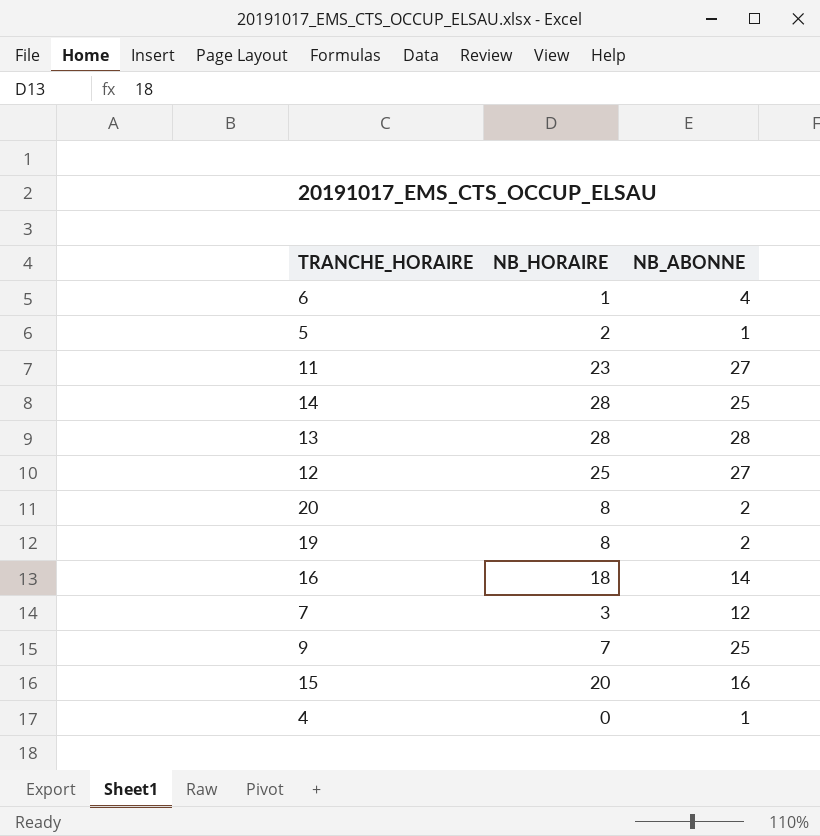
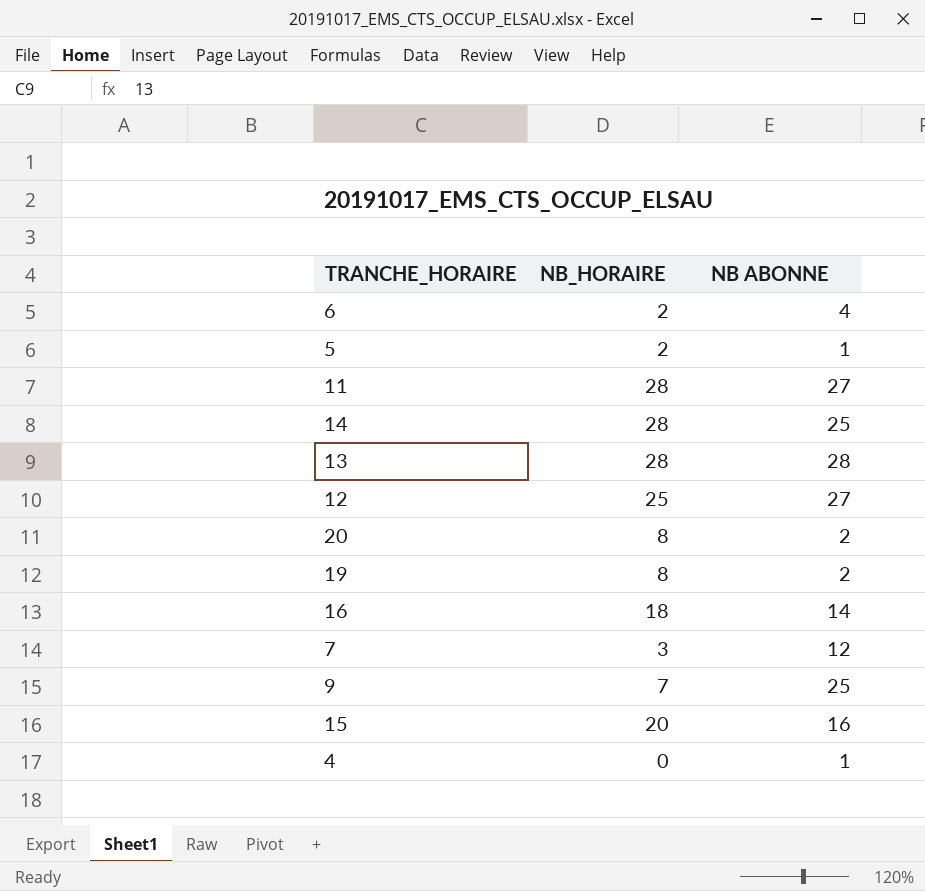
column name: NB_ABONNE -> NB ABONNE
6 | NB_HORAIRE: 1 -> 2
11 | NB_HORAIRE: 23 -> 28

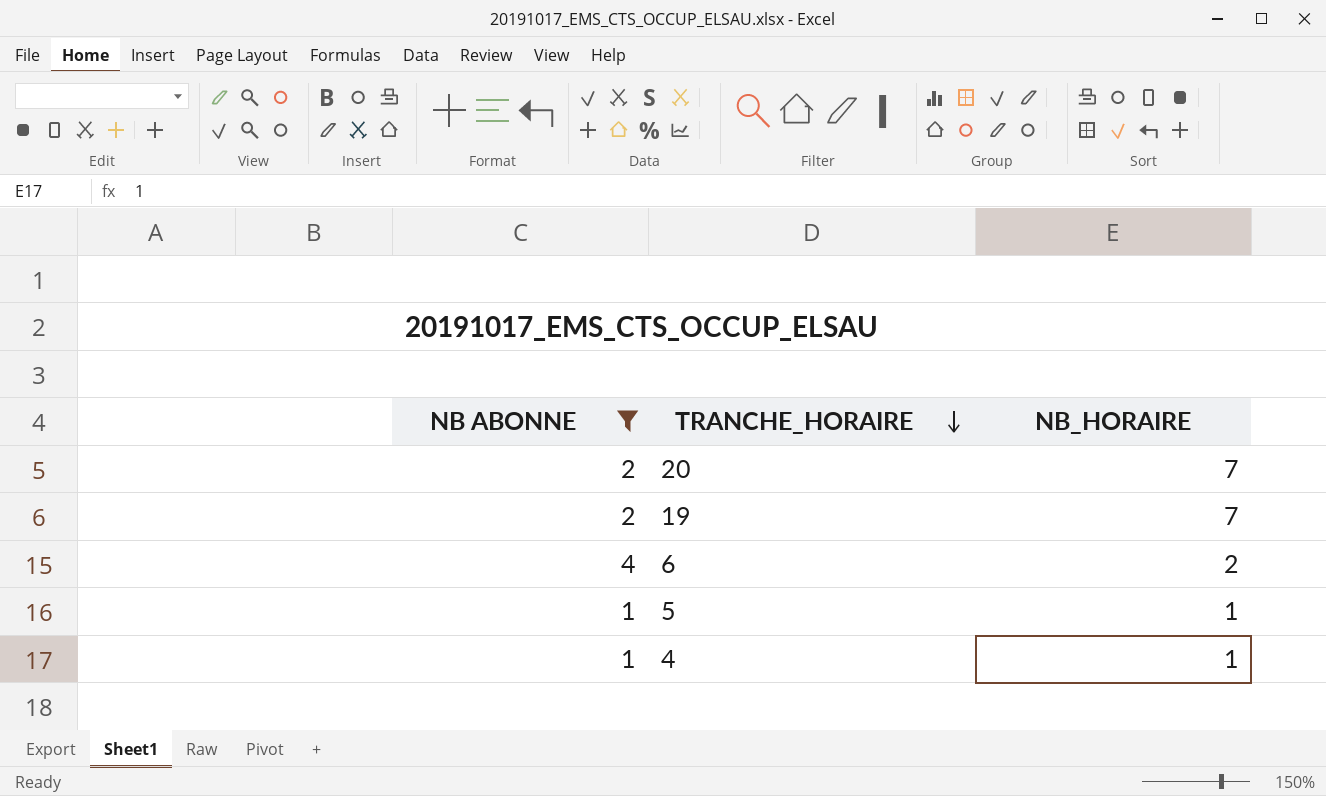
filter: none -> NB ABONNE <= 4
row order: none -> TRANCHE_HORAIRE descending
column NB ABONNE | position: 3 -> 1
20 | NB_HORAIRE: 8 -> 7
19 | NB_HORAIRE: 8 -> 7
5 | NB_HORAIRE: 2 -> 1
4 | NB_HORAIRE: 0 -> 1

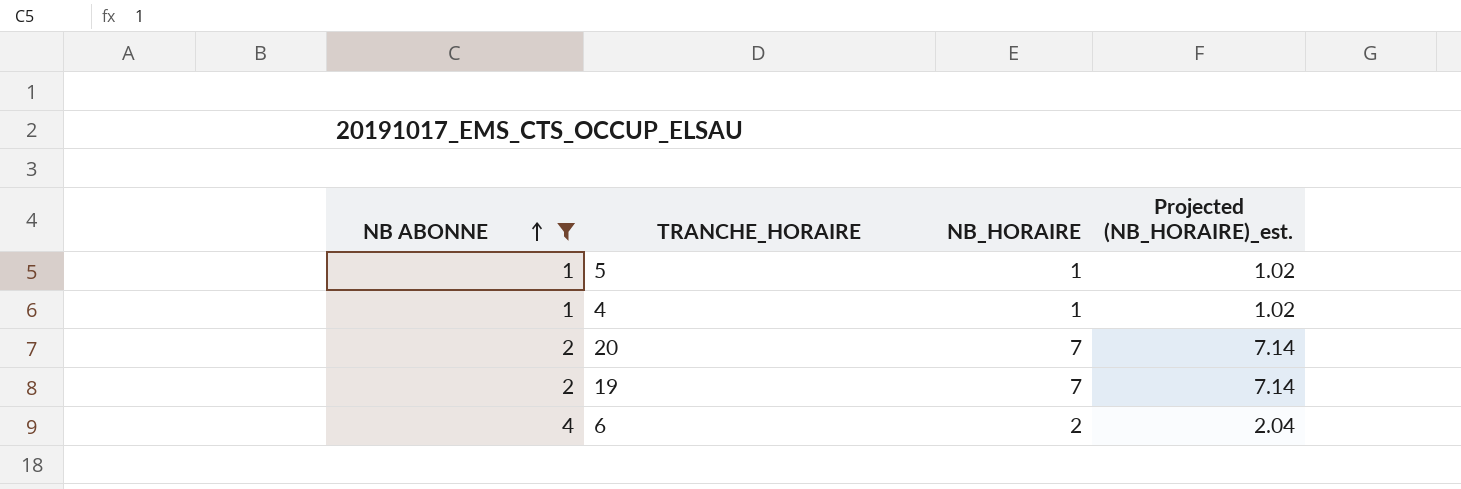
row order: TRANCHE_HORAIRE descending -> NB ABONNE ascending
column Projected (NB_HORAIRE)_est. | formula: none -> [NB_HORAIRE] * 1.02

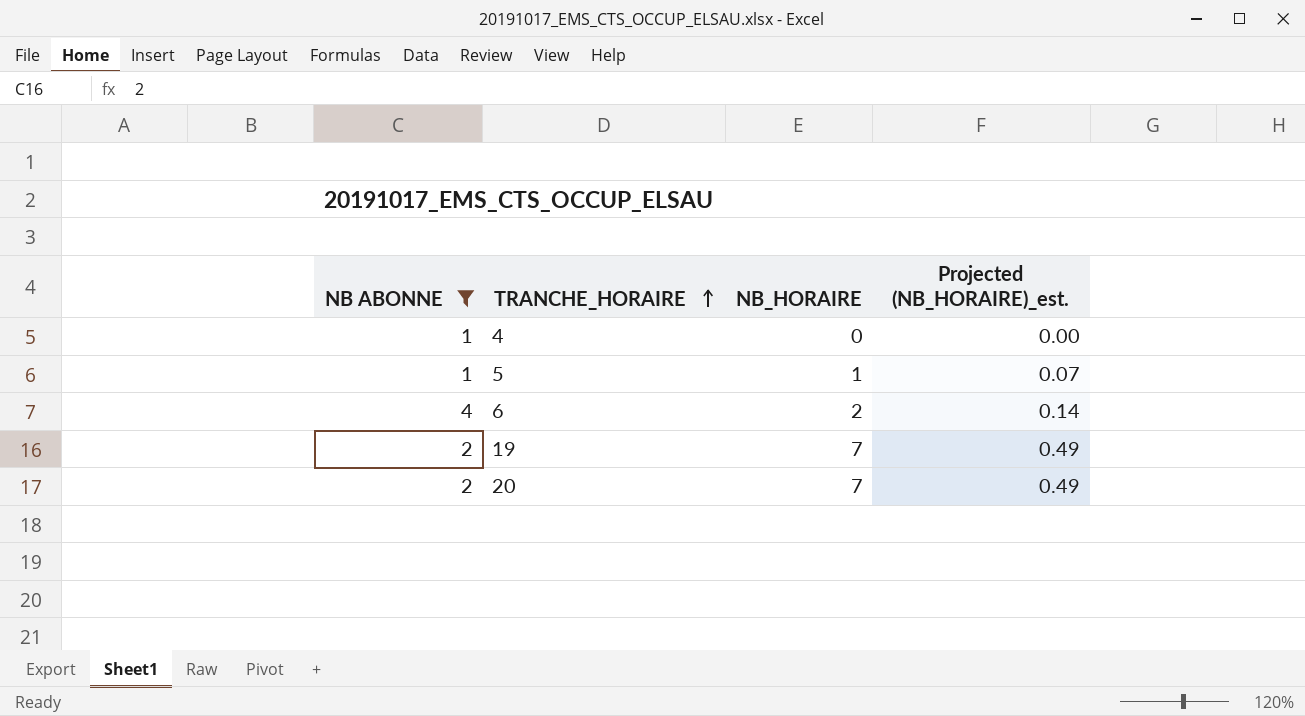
row order: NB ABONNE ascending -> TRANCHE_HORAIRE ascending
column Projected (NB_HORAIRE)_est. | formula: [NB_HORAIRE] * 1.02 -> [NB_HORAIRE] * 0.07
4 | NB_HORAIRE: 1 -> 0

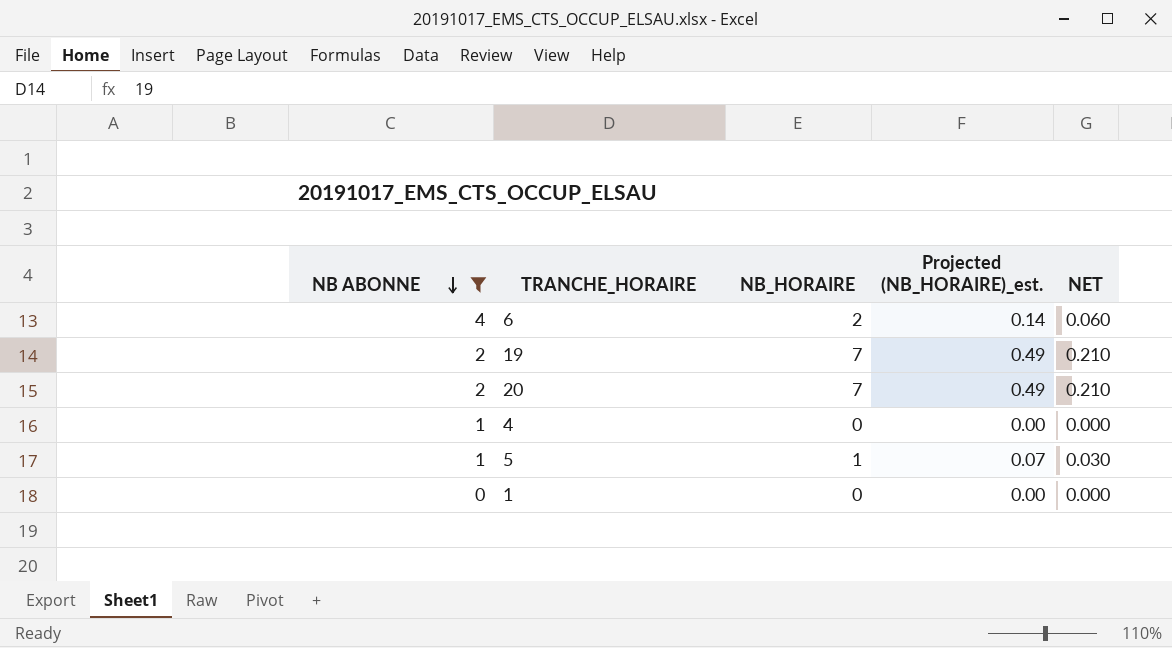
row order: TRANCHE_HORAIRE ascending -> NB ABONNE descending
column NET | formula: none -> [NB_HORAIRE] * 0.03
row 1: none -> 0 | 0 | 0.00 | 0.000

